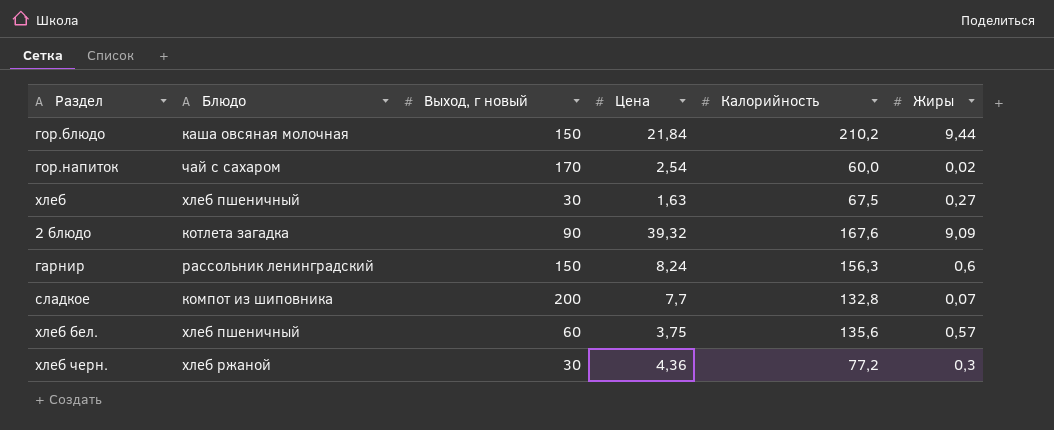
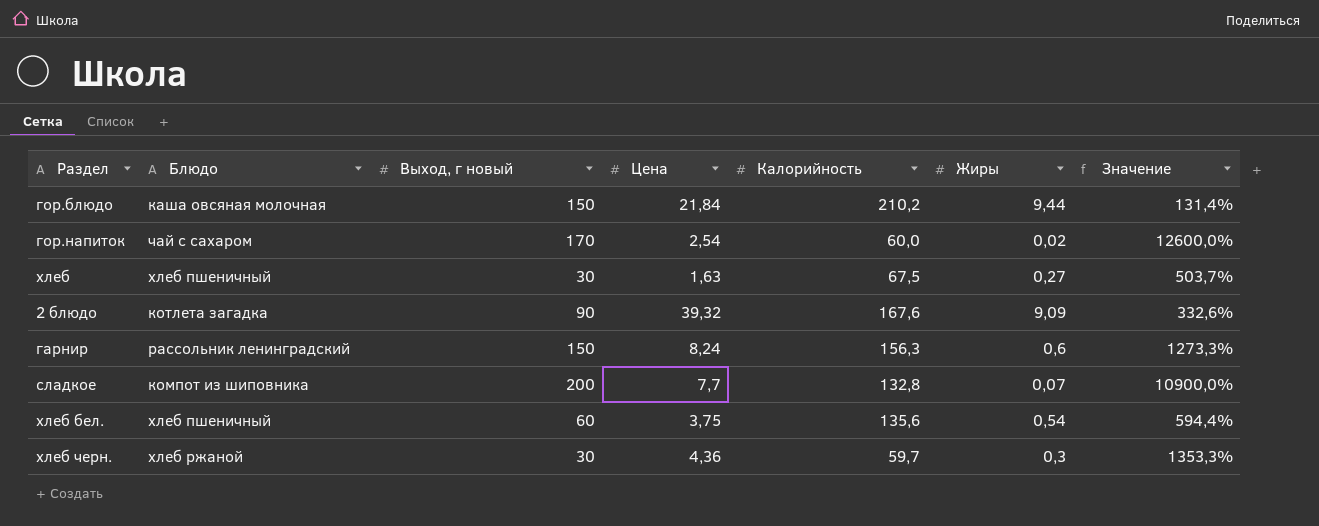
column Значение | formula: none -> ([Цена] - [Жиры]) / [Жиры]
хлеб бел. | Жиры: 0,57 -> 0,54
хлеб черн. | Калорийность: 77,2 -> 59,7

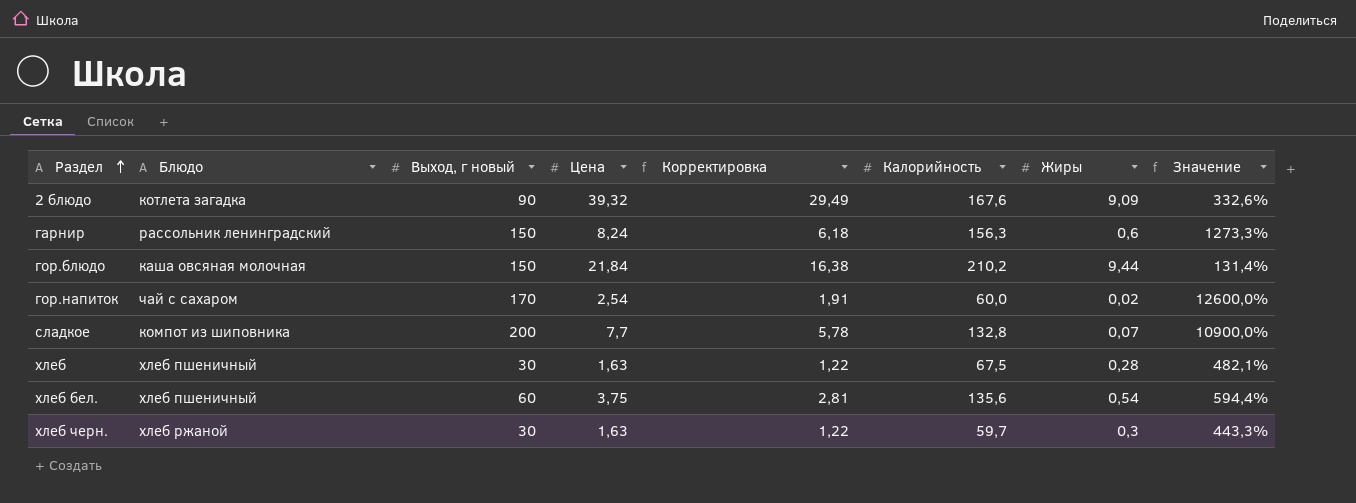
row order: none -> Раздел ascending
column Корректировка | formula: none -> [Цена] * 0,75
хлеб | Жиры: 0,27 -> 0,28
хлеб | Значение: 503,7% -> 482,1%
хлеб черн. | Цена: 4,36 -> 1,63
хлеб черн. | Значение: 1353,3% -> 443,3%

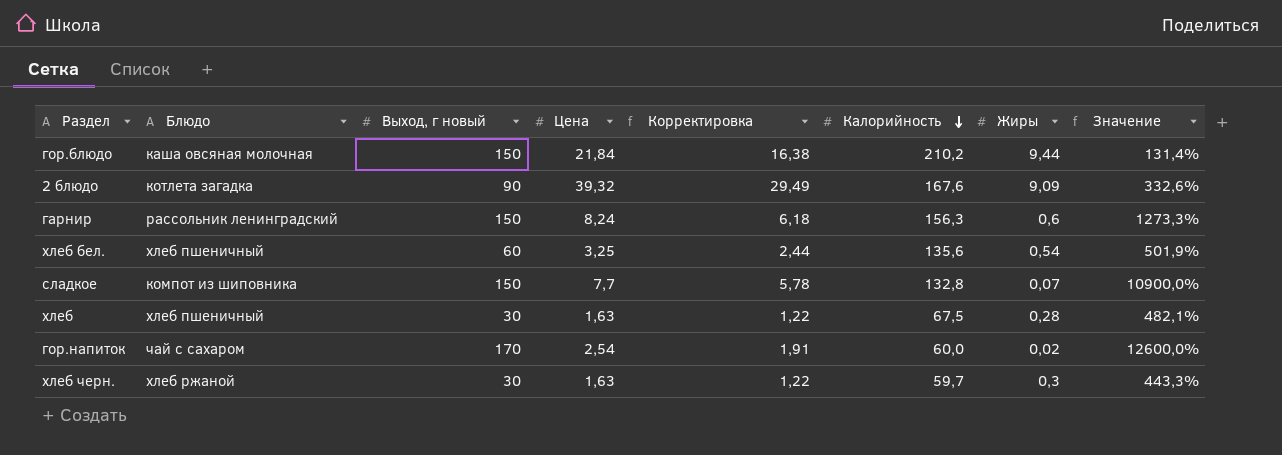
row order: Раздел ascending -> Калорийность descending
хлеб бел. | Цена: 3,75 -> 3,25
хлеб бел. | Корректировка: 2,81 -> 2,44
хлеб бел. | Значение: 594,4% -> 501,9%
сладкое | Выход, г новый: 200 -> 150

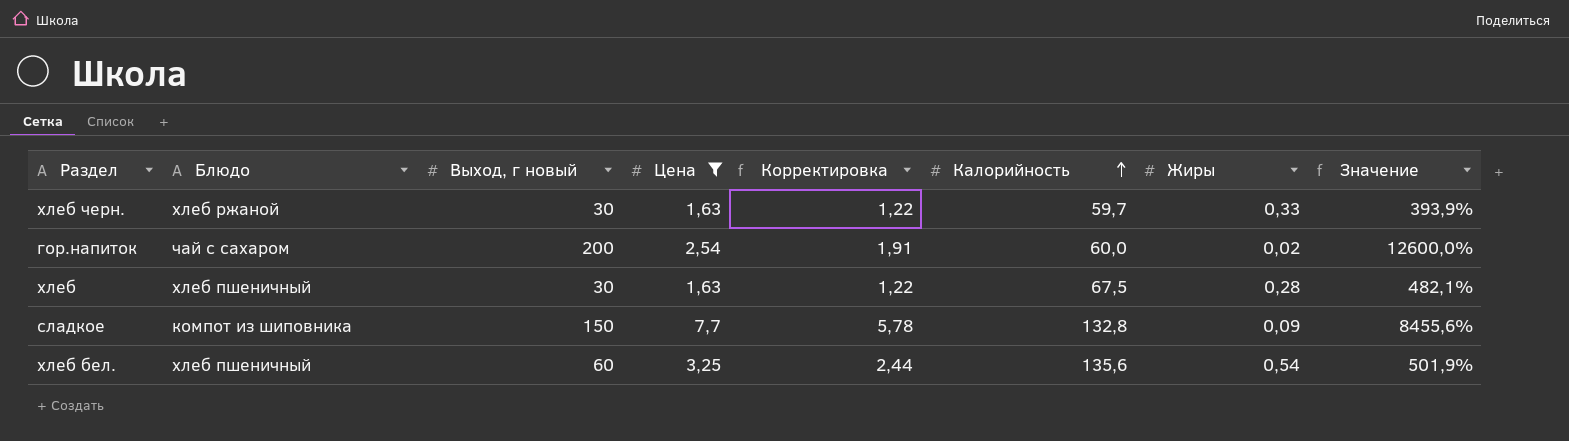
filter: none -> Цена <= 7,7
row order: Калорийность descending -> Калорийность ascending
хлеб черн. | Жиры: 0,3 -> 0,33
хлеб черн. | Значение: 443,3% -> 393,9%
гор.напиток | Выход, г новый: 170 -> 200
сладкое | Жиры: 0,07 -> 0,09
сладкое | Значение: 10900,0% -> 8455,6%

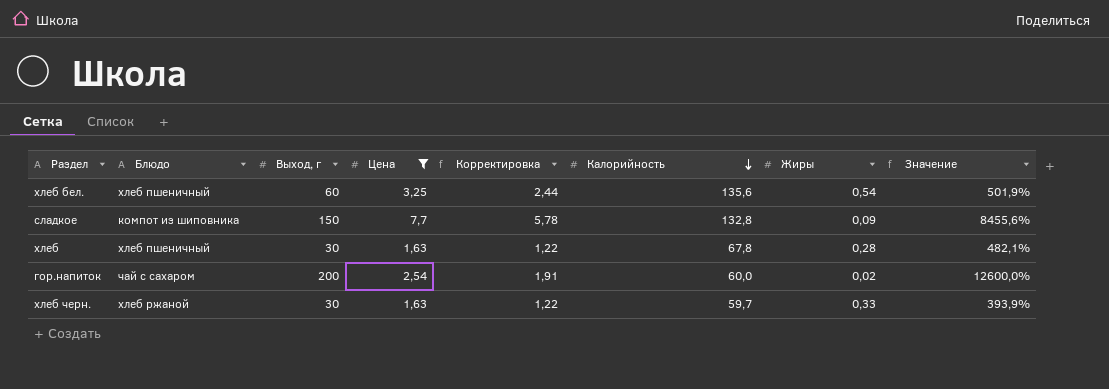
row order: Калорийность ascending -> Калорийность descending
column name: Выход, г новый -> Выход, г
хлеб | Калорийность: 67,5 -> 67,8

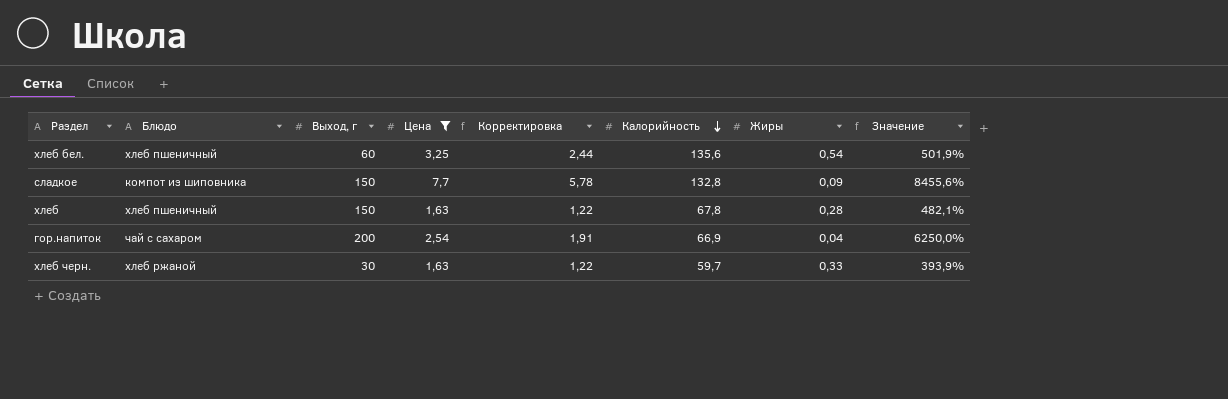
хлеб | Выход, г: 30 -> 150
гор.напиток | Калорийность: 60,0 -> 66,9
гор.напиток | Жиры: 0,02 -> 0,04
гор.напиток | Значение: 12600,0% -> 6250,0%

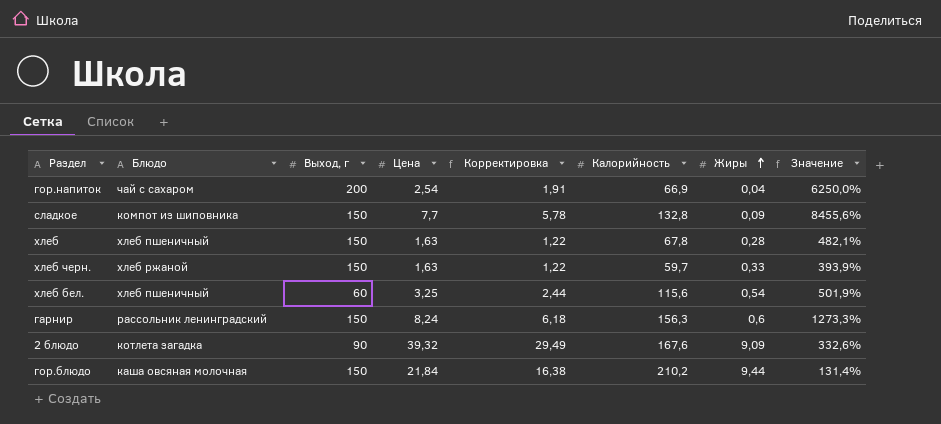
filter: Цена <= 7,7 -> none
row order: Калорийность descending -> Жиры ascending
хлеб черн. | Выход, г: 30 -> 150
хлеб бел. | Калорийность: 135,6 -> 115,6

